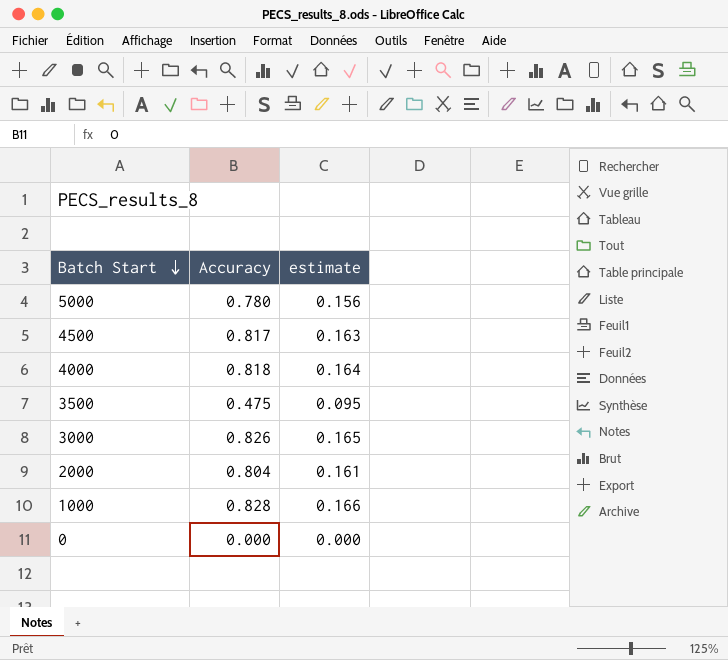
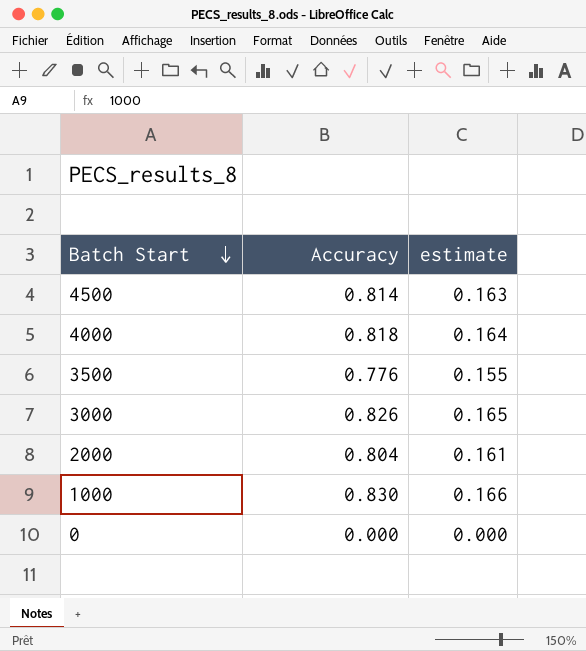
row 5000: 0.780 | 0.156 -> none
4500 | Accuracy: 0.817 -> 0.814
3500 | Accuracy: 0.475 -> 0.776
3500 | estimate: 0.095 -> 0.155
1000 | Accuracy: 0.828 -> 0.830

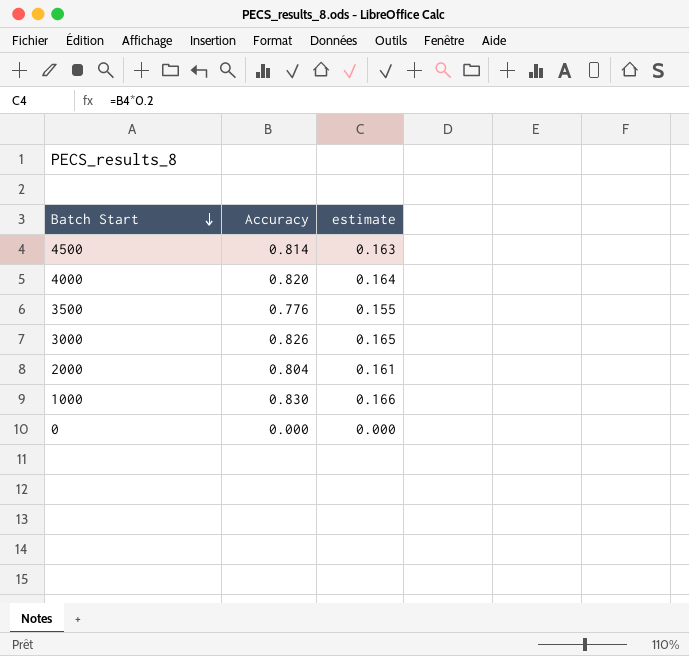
4000 | Accuracy: 0.818 -> 0.820

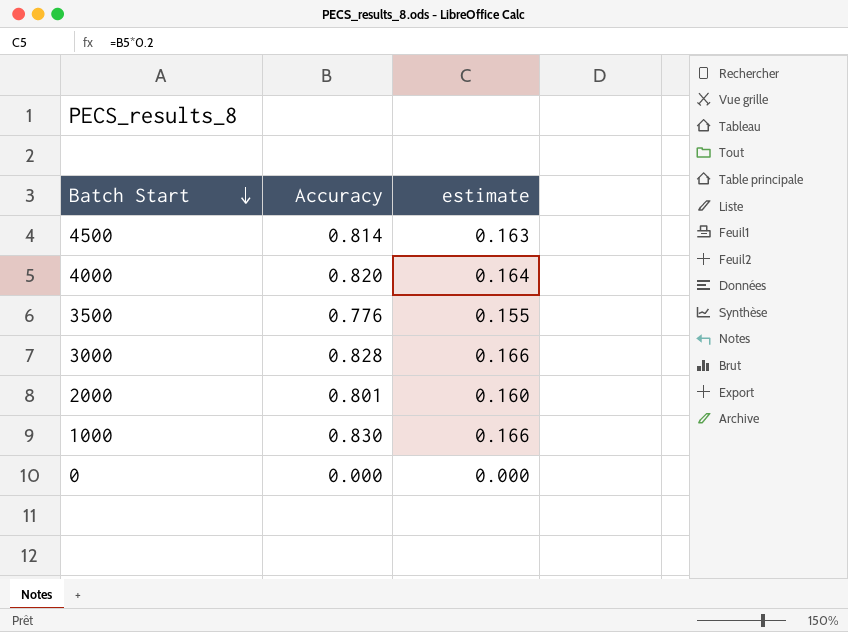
3000 | Accuracy: 0.826 -> 0.828
3000 | estimate: 0.165 -> 0.166
2000 | Accuracy: 0.804 -> 0.801
2000 | estimate: 0.161 -> 0.160

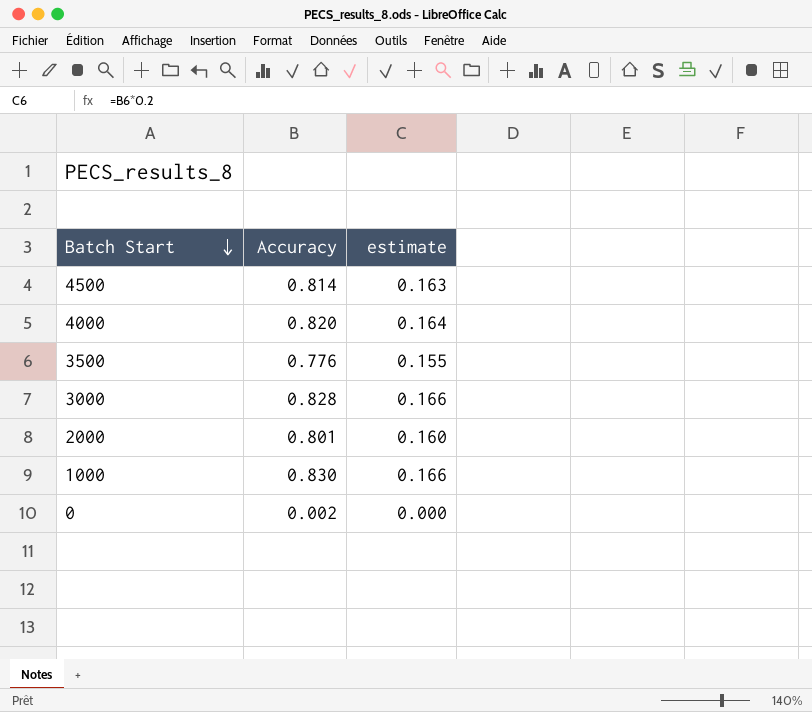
0 | Accuracy: 0.000 -> 0.002

